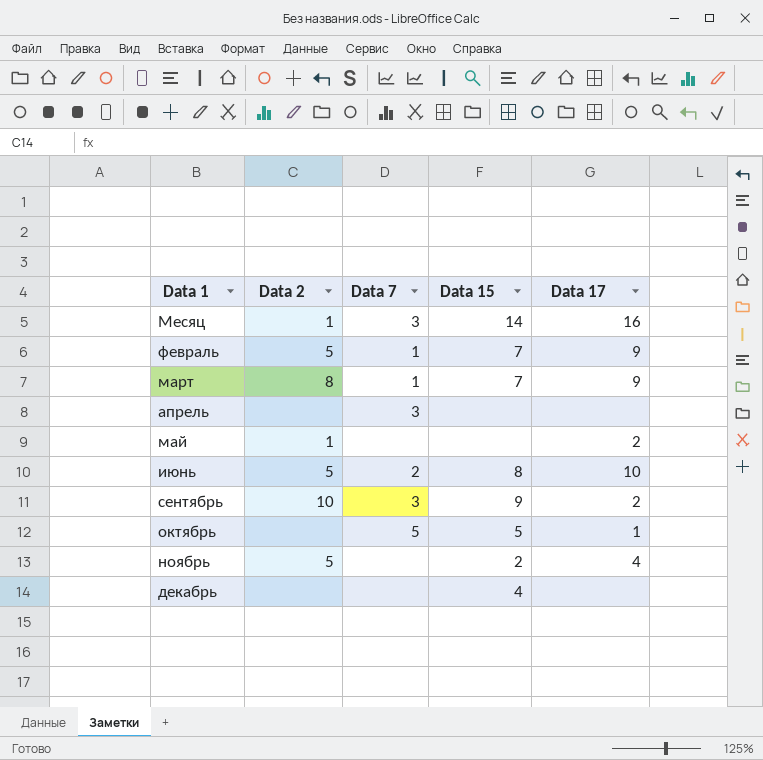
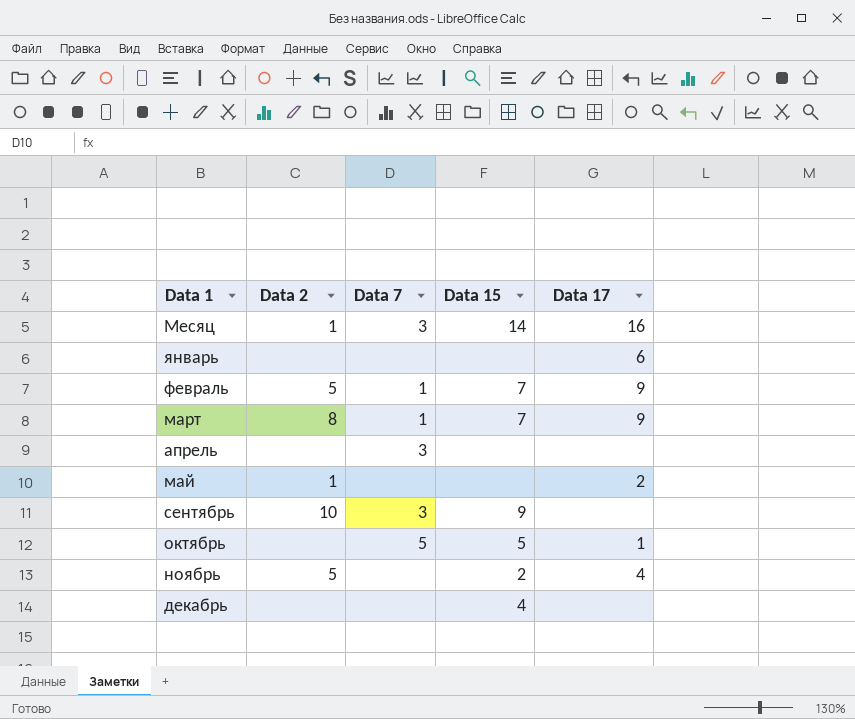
row июнь: 5 | 2 | 8 | 10 -> none
row январь: none -> none | none | none | 6
сентябрь | Data 17: 2 -> none

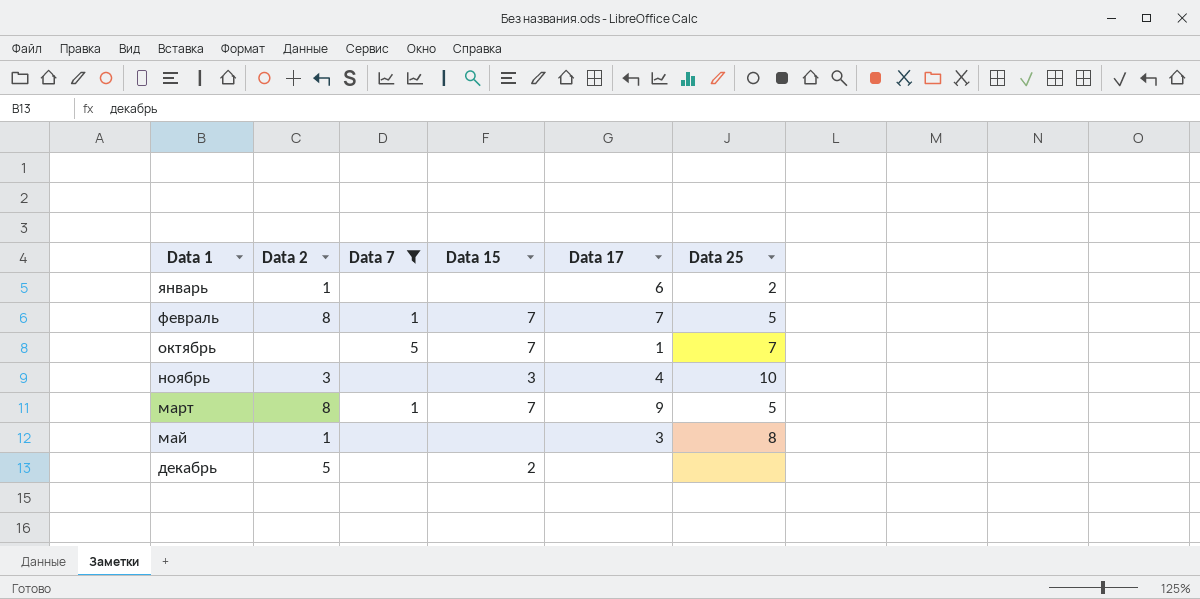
filter: none -> Data 7 != 3
row order: none -> Data 1 descending
column Data 25 | position: none -> 6
январь | Data 2: none -> 1
февраль | Data 2: 5 -> 8
февраль | Data 17: 9 -> 7
октябрь | Data 15: 5 -> 7
ноябрь | Data 2: 5 -> 3
ноябрь | Data 15: 2 -> 3
май | Data 17: 2 -> 3
декабрь | Data 2: none -> 5
декабрь | Data 15: 4 -> 2

